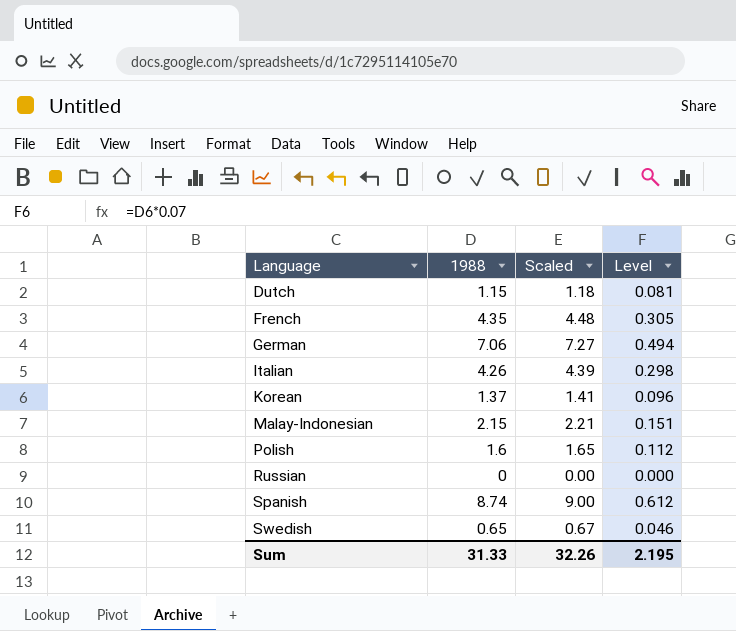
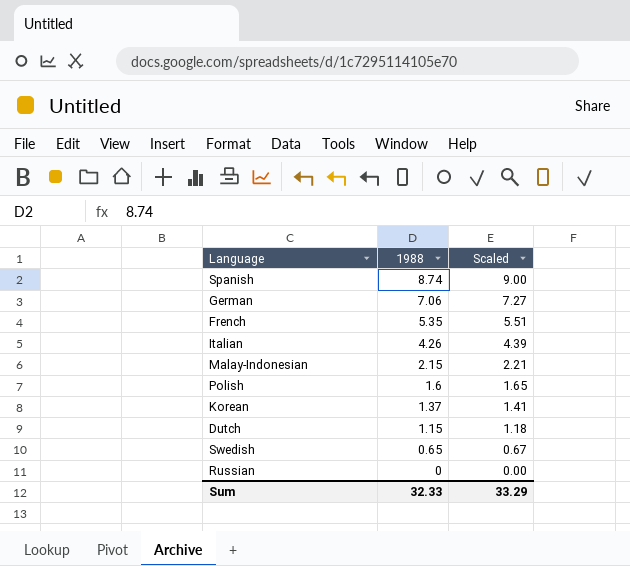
row order: Language ascending -> 1988 descending
column Level | formula: [1988] * 0.07 -> none
French | 1988: 4.35 -> 5.35
French | Scaled: 4.48 -> 5.51
Sum | 1988: 31.33 -> 32.33
Sum | Scaled: 32.26 -> 33.29

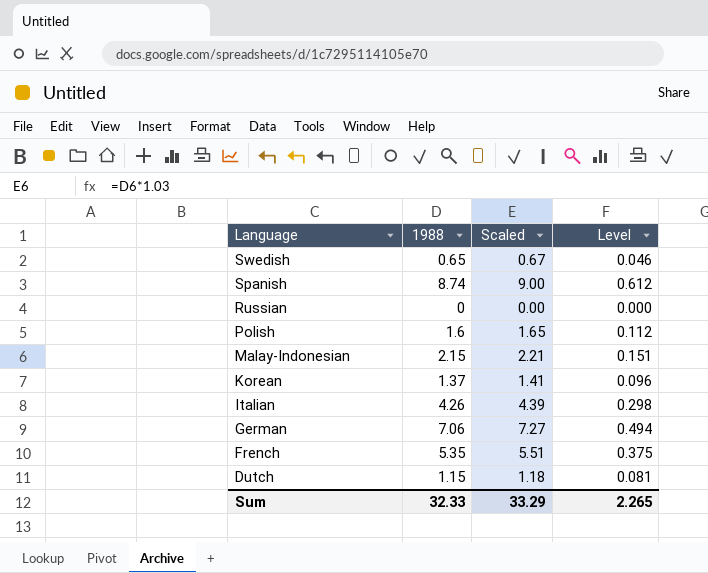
row order: 1988 descending -> Language descending
column Level | formula: none -> [1988] * 0.07

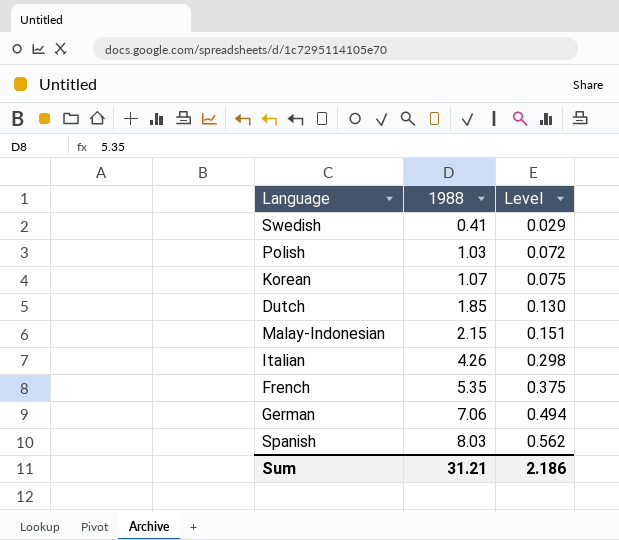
row order: Language descending -> 1988 ascending
column Scaled | formula: [1988] * 1.03 -> none
row Russian: 0 | 0.00 | 0.000 -> none
Swedish | 1988: 0.65 -> 0.41
Swedish | Level: 0.046 -> 0.029
Polish | 1988: 1.6 -> 1.03
Polish | Level: 0.112 -> 0.072
Korean | 1988: 1.37 -> 1.07
Korean | Level: 0.096 -> 0.075
Dutch | 1988: 1.15 -> 1.85
Dutch | Level: 0.081 -> 0.130
Spanish | 1988: 8.74 -> 8.03
Spanish | Level: 0.612 -> 0.562
Sum | 1988: 32.33 -> 31.21
Sum | Level: 2.265 -> 2.186

